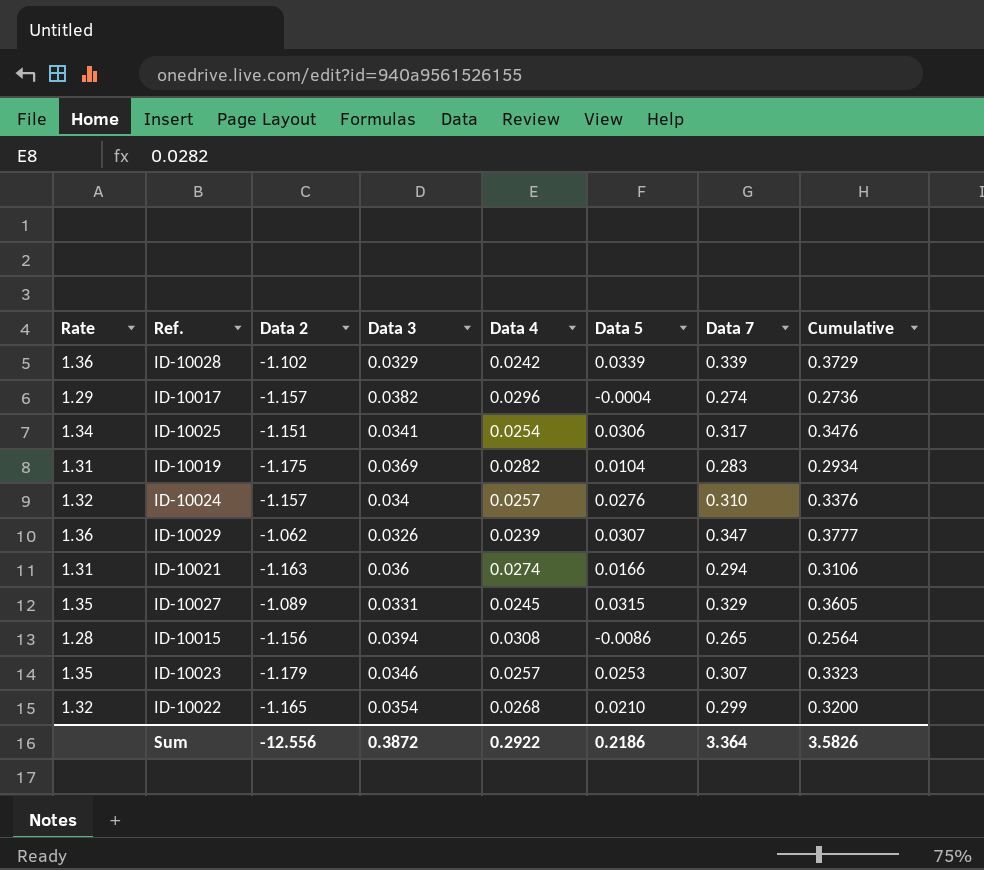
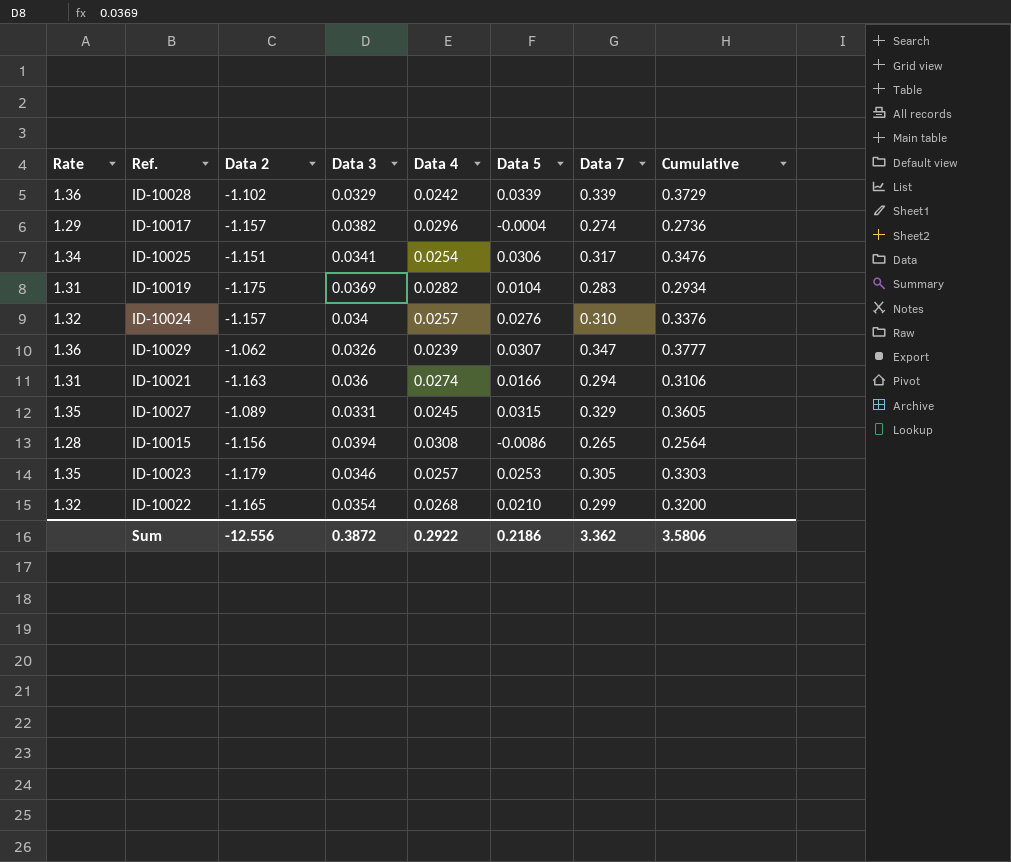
ID-10023 | Data 7: 0.307 -> 0.305
ID-10023 | Cumulative: 0.3323 -> 0.3303
Sum | Data 7: 3.364 -> 3.362
Sum | Cumulative: 3.5826 -> 3.5806

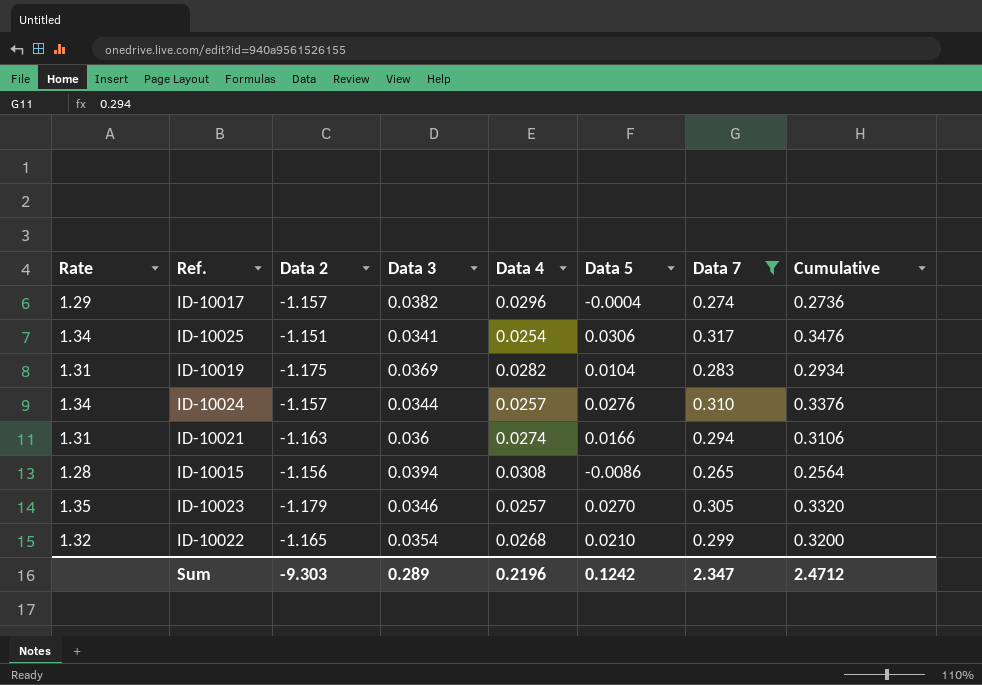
filter: none -> Data 7 <= 0.317
ID-10024 | Rate: 1.32 -> 1.34
ID-10024 | Data 3: 0.034 -> 0.0344
ID-10023 | Data 5: 0.0253 -> 0.0270
ID-10023 | Cumulative: 0.3303 -> 0.3320
Sum | Data 2: -12.556 -> -9.303
Sum | Data 3: 0.3872 -> 0.289
Sum | Data 4: 0.2922 -> 0.2196
Sum | Data 5: 0.2186 -> 0.1242
Sum | Data 7: 3.362 -> 2.347
Sum | Cumulative: 3.5806 -> 2.4712

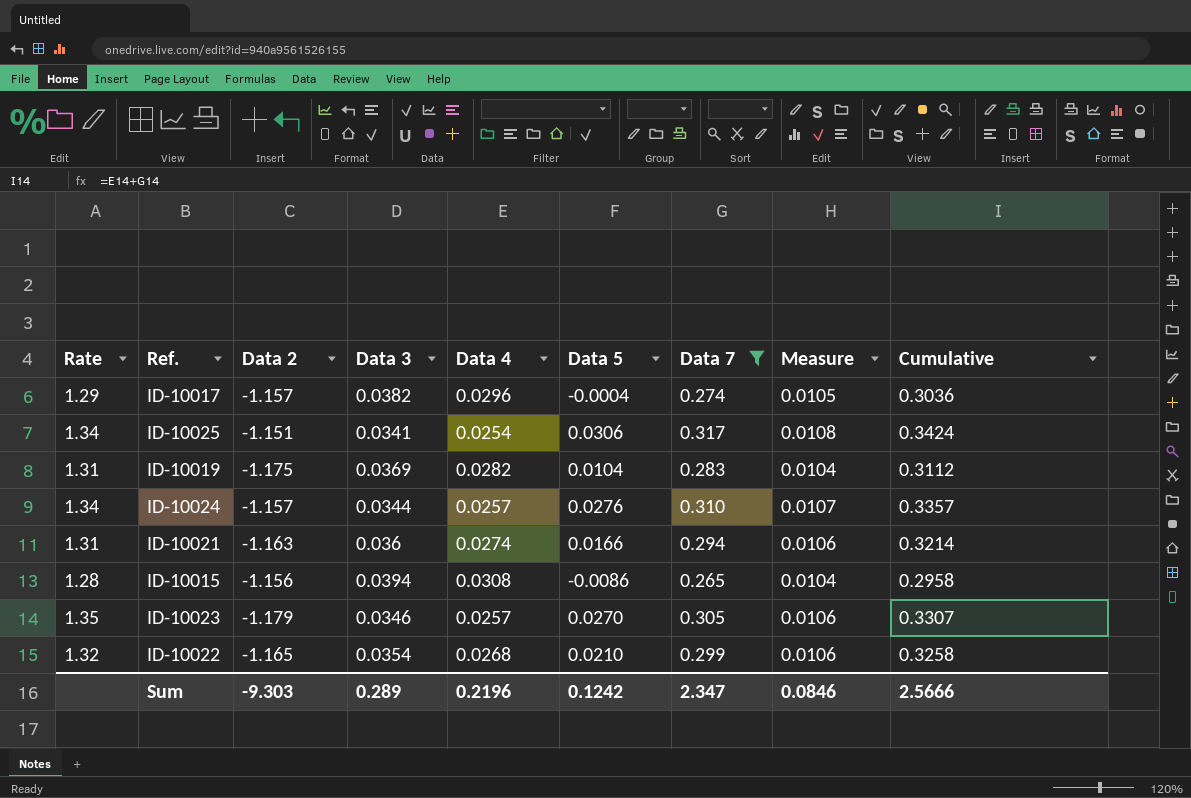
column Measure | formula: none -> [Data 3] * [Data 7]
column Cumulative | formula: [Data 5] + [Data 7] -> [Data 4] + [Data 7]
Sum | Cumulative: 2.4712 -> 2.5666

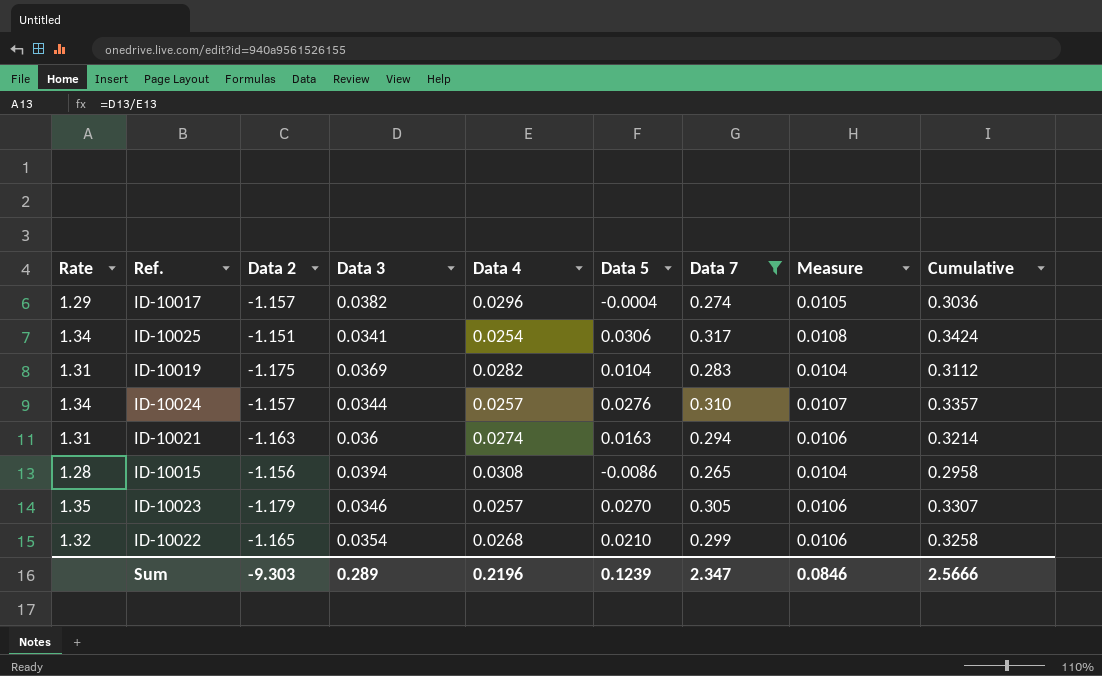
ID-10021 | Data 5: 0.0166 -> 0.0163
Sum | Data 5: 0.1242 -> 0.1239

